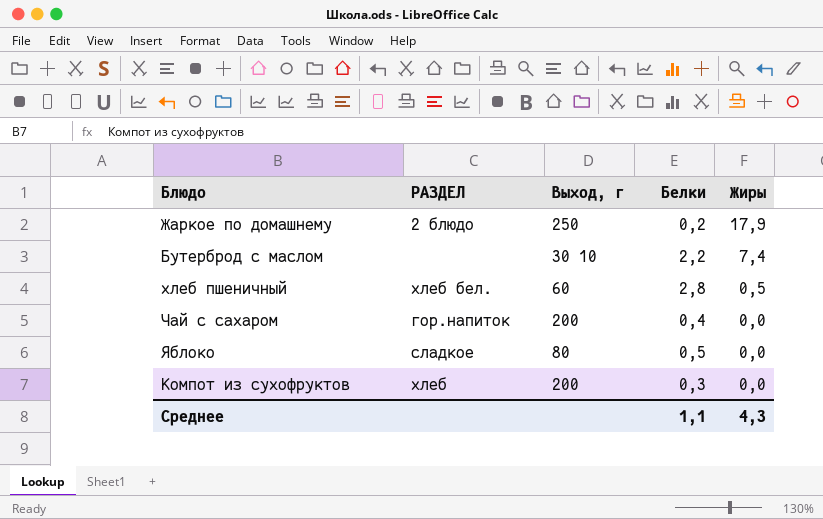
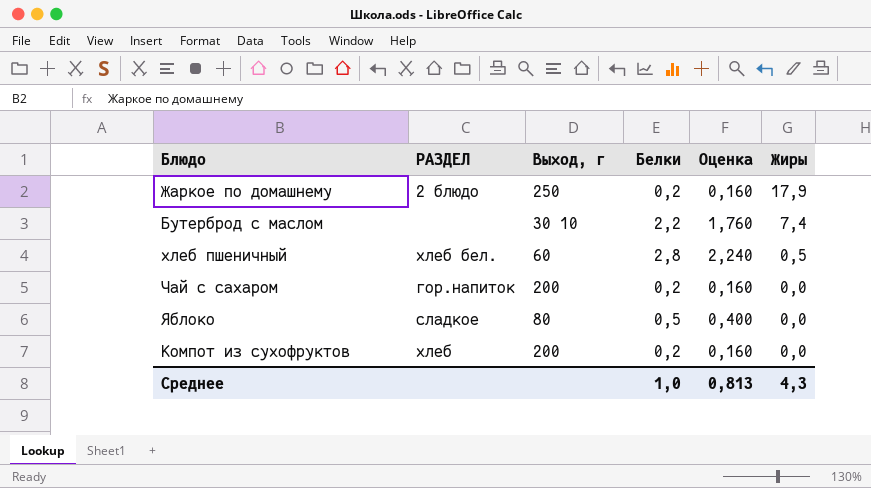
column Оценка | formula: none -> [Белки] * 0,8
Чай с сахаром | Белки: 0,4 -> 0,2
Компот из сухофруктов | Белки: 0,3 -> 0,2
Среднее | Белки: 1,1 -> 1,0

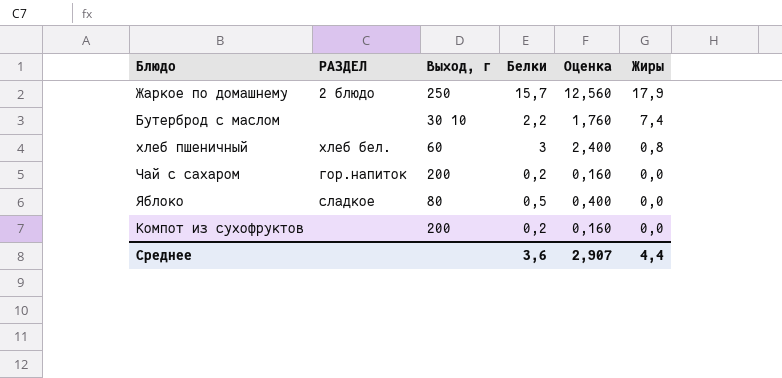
Жаркое по домашнему | Белки: 0,2 -> 15,7
Жаркое по домашнему | Оценка: 0,160 -> 12,560
хлеб пшеничный | Белки: 2,8 -> 3
хлеб пшеничный | Оценка: 2,240 -> 2,400
хлеб пшеничный | Жиры: 0,5 -> 0,8
Компот из сухофруктов | РАЗДЕЛ: хлеб -> none
Среднее | Белки: 1,0 -> 3,6
Среднее | Оценка: 0,813 -> 2,907
Среднее | Жиры: 4,3 -> 4,4

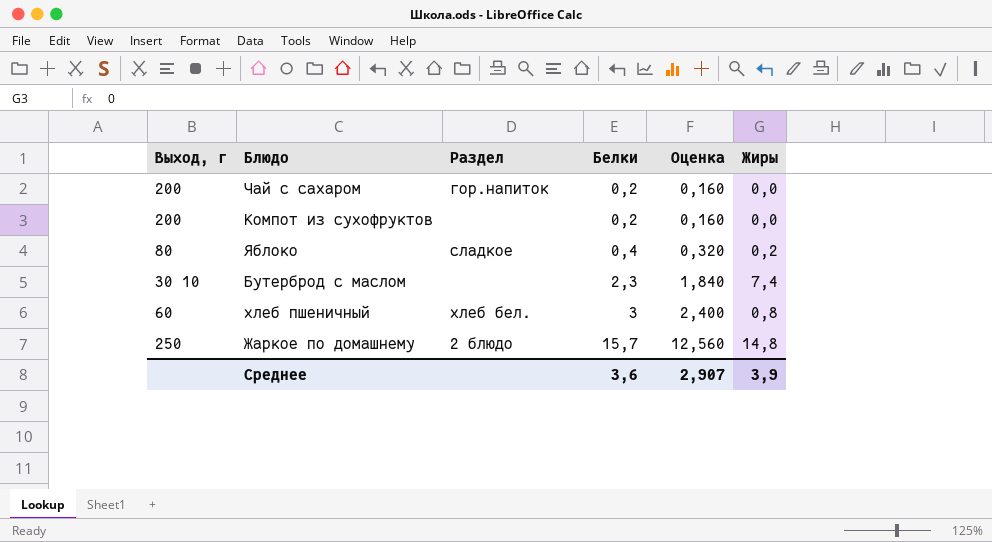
row order: Жиры descending -> Белки ascending
column Выход, г | position: 3 -> 1
column name: РАЗДЕЛ -> Раздел
Яблоко | Белки: 0,5 -> 0,4
Яблоко | Оценка: 0,400 -> 0,320
Яблоко | Жиры: 0,0 -> 0,2
Бутерброд с маслом | Белки: 2,2 -> 2,3
Бутерброд с маслом | Оценка: 1,760 -> 1,840
Жаркое по домашнему | Жиры: 17,9 -> 14,8
Среднее | Жиры: 4,4 -> 3,9

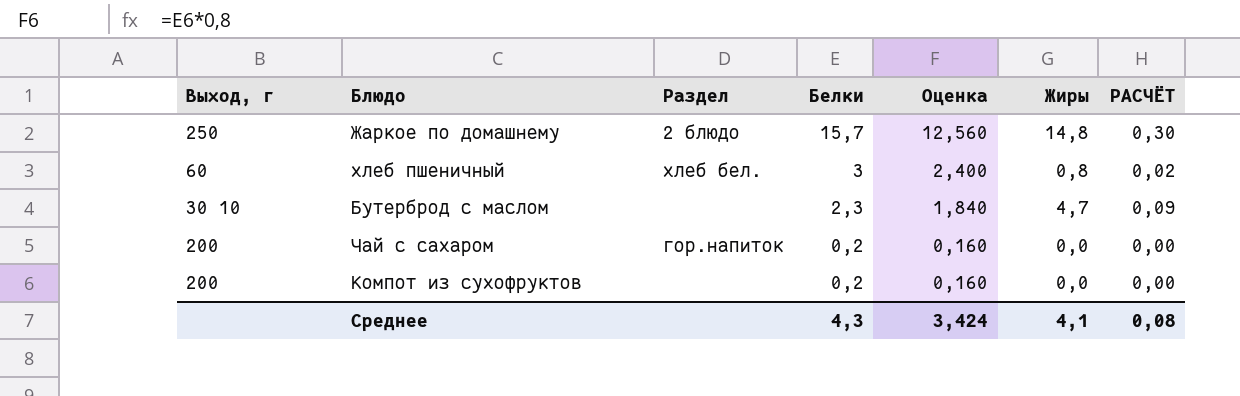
row order: Белки ascending -> Белки descending
column РАСЧЁТ | formula: none -> [Жиры] * 0,02
row Яблоко: 80 | сладкое | 0,4 | 0,320 | 0,2 -> none
Бутерброд с маслом | Жиры: 7,4 -> 4,7
Среднее | Белки: 3,6 -> 4,3
Среднее | Оценка: 2,907 -> 3,424
Среднее | Жиры: 3,9 -> 4,1

